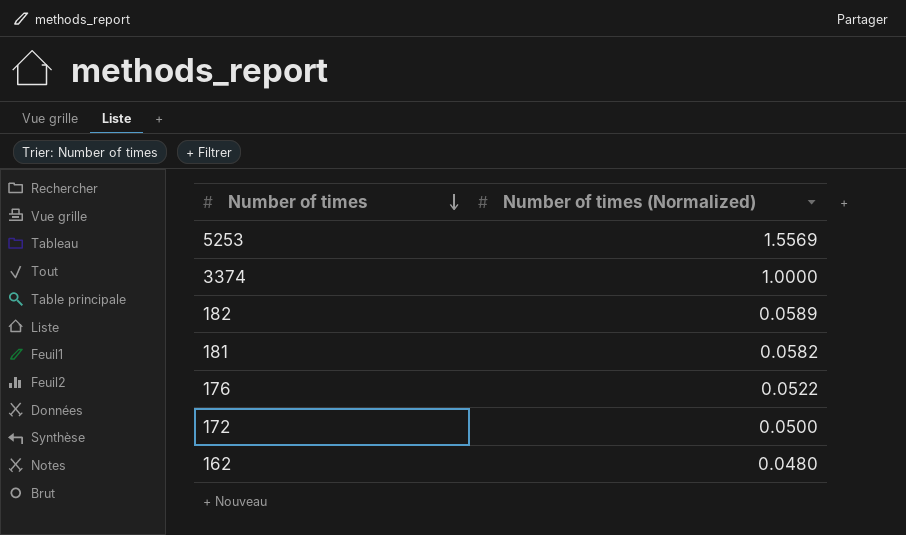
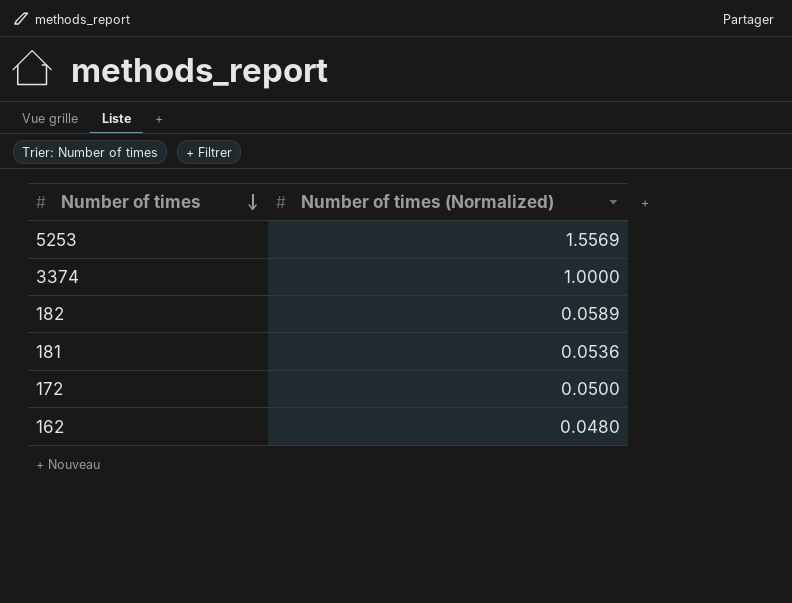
row 176: 0.0522 -> none
181 | Number of times (Normalized): 0.0582 -> 0.0536

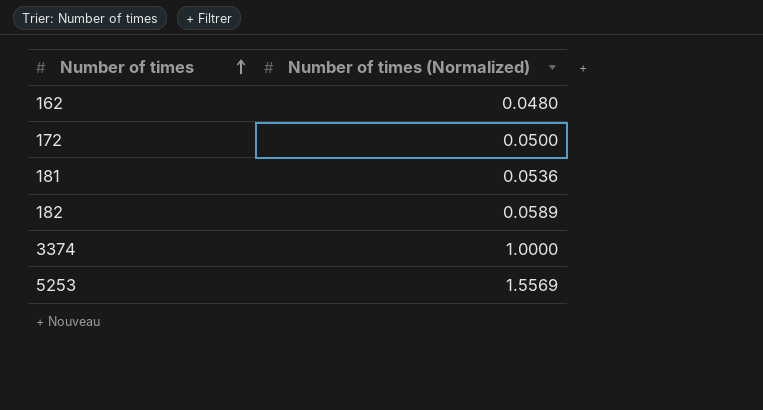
row order: Number of times descending -> Number of times ascending

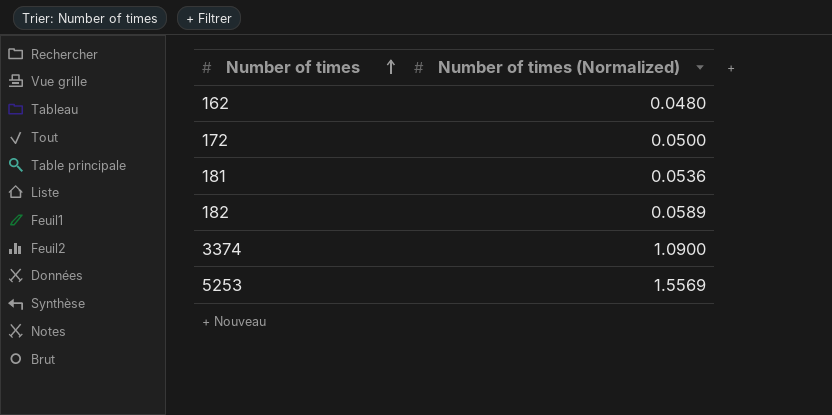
3374 | Number of times (Normalized): 1.0000 -> 1.0900

